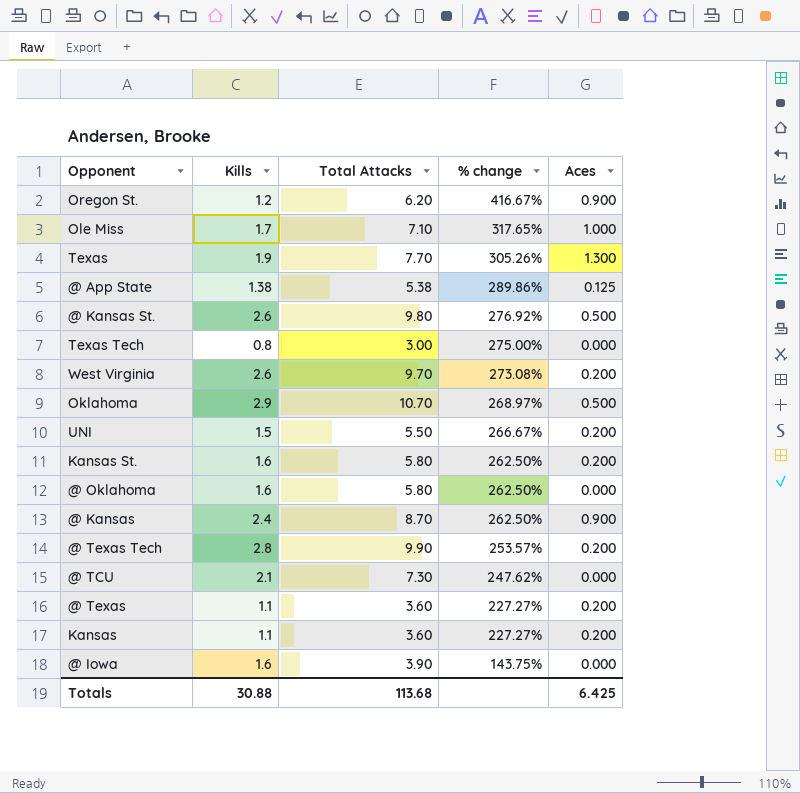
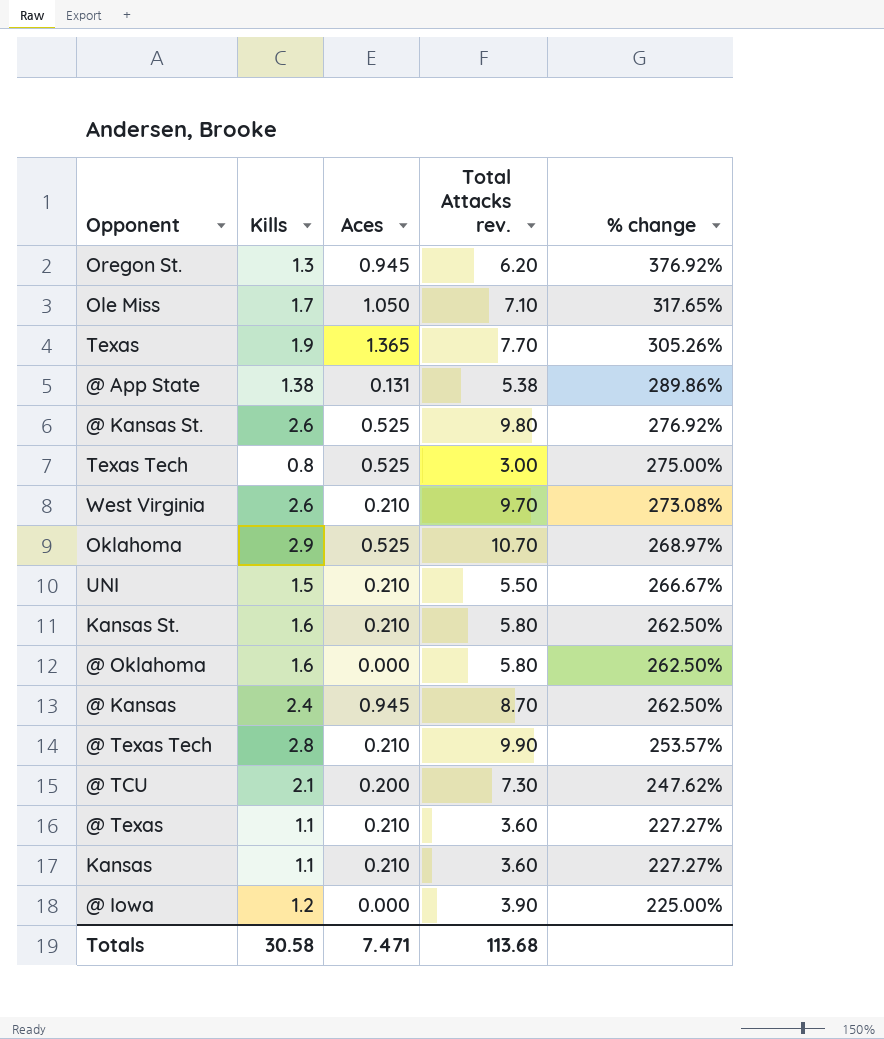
column Aces | position: 5 -> 3
column name: Total Attacks -> Total Attacks rev.
Oregon St. | Kills: 1.2 -> 1.3
Oregon St. | Aces: 0.900 -> 0.945
Oregon St. | % change: 416.67% -> 376.92%
Ole Miss | Aces: 1.000 -> 1.050
Texas | Aces: 1.300 -> 1.365
@ App State | Aces: 0.125 -> 0.131
@ Kansas St. | Aces: 0.500 -> 0.525
Texas Tech | Aces: 0.000 -> 0.525
West Virginia | Aces: 0.200 -> 0.210
Oklahoma | Aces: 0.500 -> 0.525
UNI | Aces: 0.200 -> 0.210
Kansas St. | Aces: 0.200 -> 0.210
@ Kansas | Aces: 0.900 -> 0.945
@ Texas Tech | Aces: 0.200 -> 0.210
@ TCU | Aces: 0.000 -> 0.200
@ Texas | Aces: 0.200 -> 0.210
Kansas | Aces: 0.200 -> 0.210
@ Iowa | Kills: 1.6 -> 1.2
@ Iowa | % change: 143.75% -> 225.00%
Totals | Kills: 30.88 -> 30.58
Totals | Aces: 6.425 -> 7.471

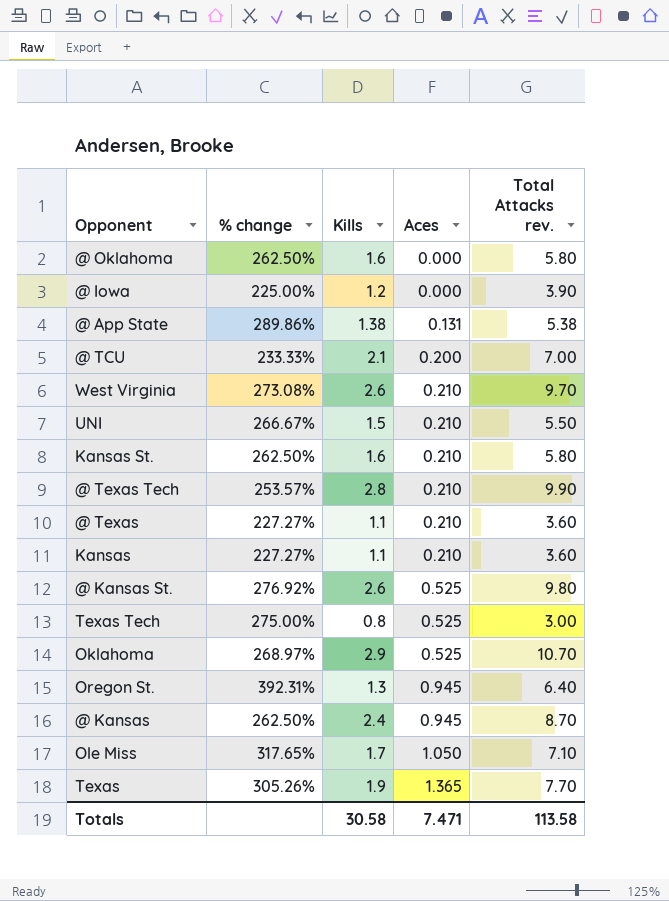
row order: % change descending -> Aces ascending
column % change | position: 5 -> 2
@ TCU | % change: 247.62% -> 233.33%
@ TCU | Total Attacks rev.: 7.30 -> 7.00
Oregon St. | % change: 376.92% -> 392.31%
Oregon St. | Total Attacks rev.: 6.20 -> 6.40
Totals | Total Attacks rev.: 113.68 -> 113.58

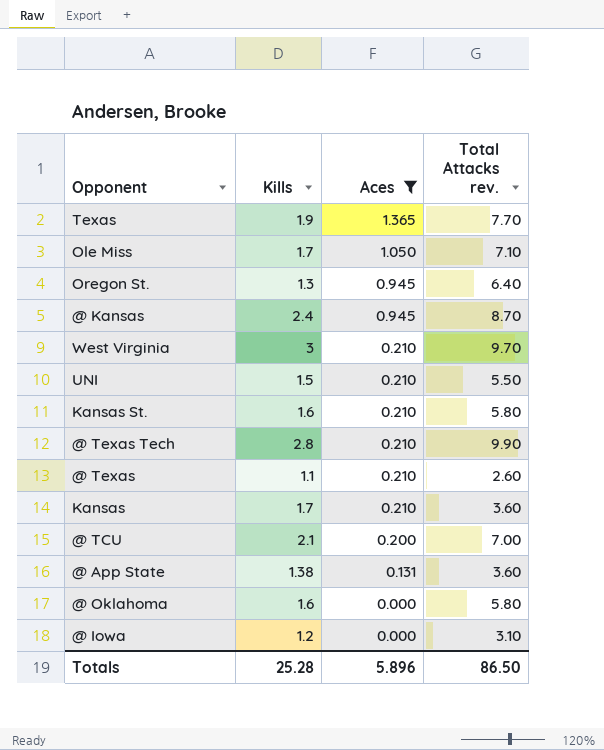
filter: none -> Aces != 0.525
row order: Aces ascending -> Aces descending
column % change | formula: ([Total Attacks rev.] - [Kills]) / [Kills] -> none
West Virginia | Kills: 2.6 -> 3
@ Texas | Total Attacks rev.: 3.60 -> 2.60
Kansas | Kills: 1.1 -> 1.7
@ App State | Total Attacks rev.: 5.38 -> 3.60
@ Iowa | Total Attacks rev.: 3.90 -> 3.10
Totals | Kills: 30.58 -> 25.28
Totals | Aces: 7.471 -> 5.896
Totals | Total Attacks rev.: 113.58 -> 86.50

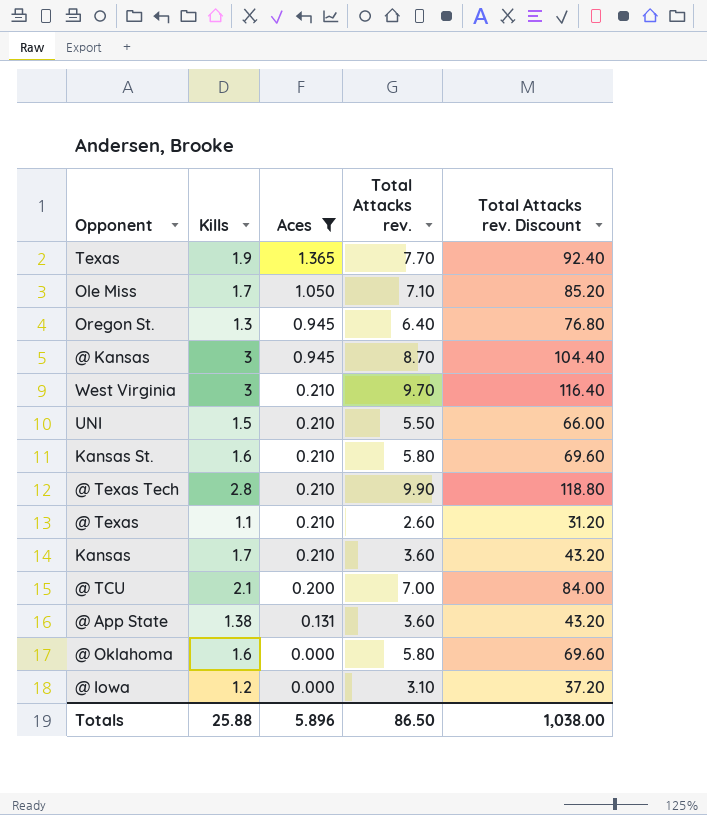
column Total Attacks rev. Discount | formula: none -> [Total Attacks rev.] * 12
@ Kansas | Kills: 2.4 -> 3
Totals | Kills: 25.28 -> 25.88

